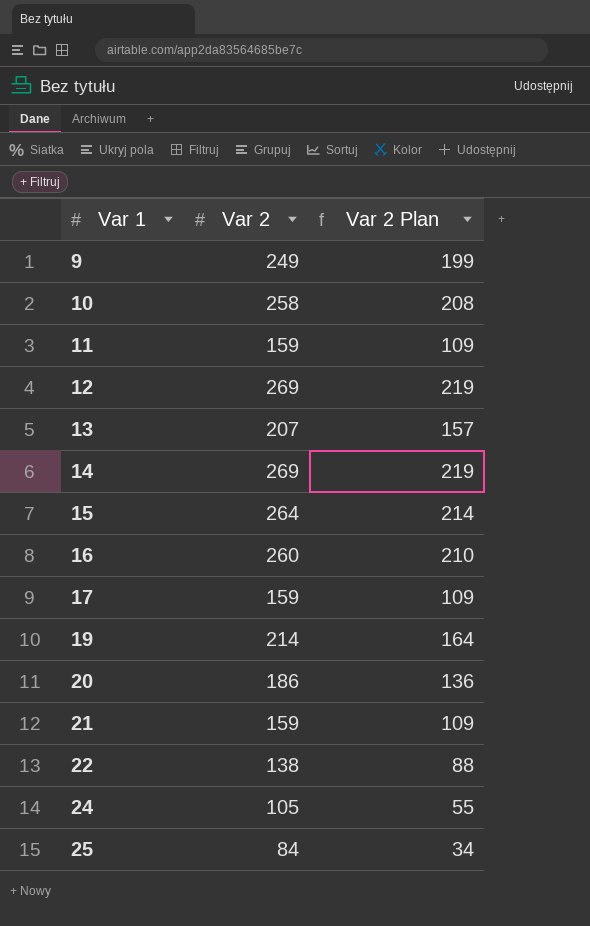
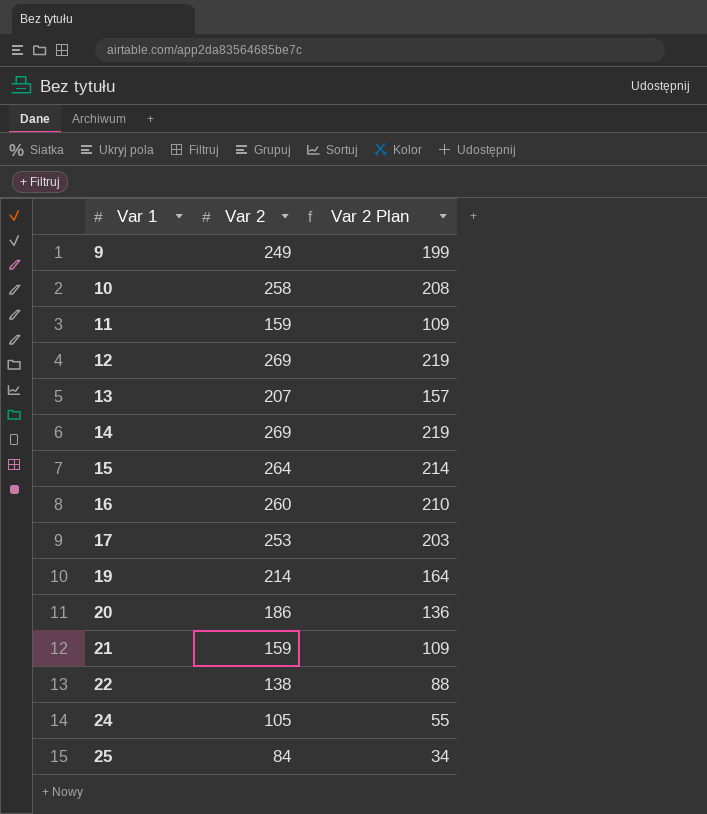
17 | Var 2: 159 -> 253
17 | Var 2 Plan: 109 -> 203

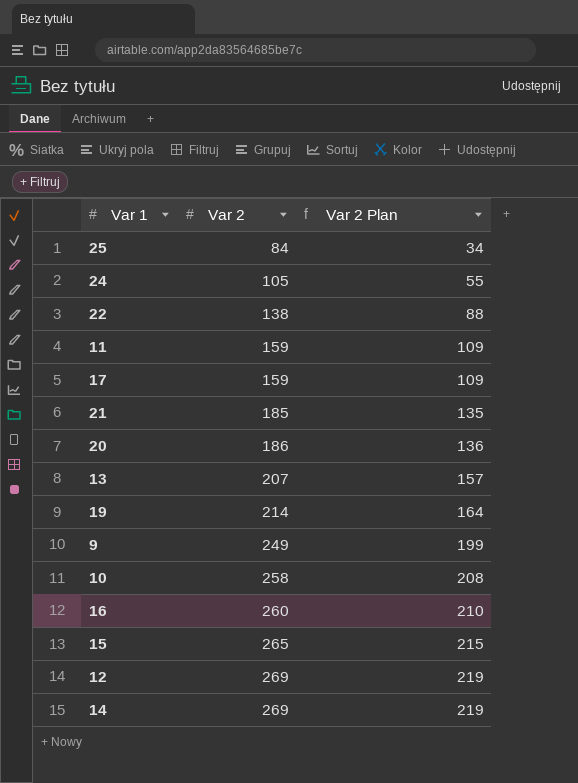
row order: Var 1 ascending -> Var 2 ascending
17 | Var 2: 253 -> 159
17 | Var 2 Plan: 203 -> 109
21 | Var 2: 159 -> 185
21 | Var 2 Plan: 109 -> 135
15 | Var 2: 264 -> 265
15 | Var 2 Plan: 214 -> 215

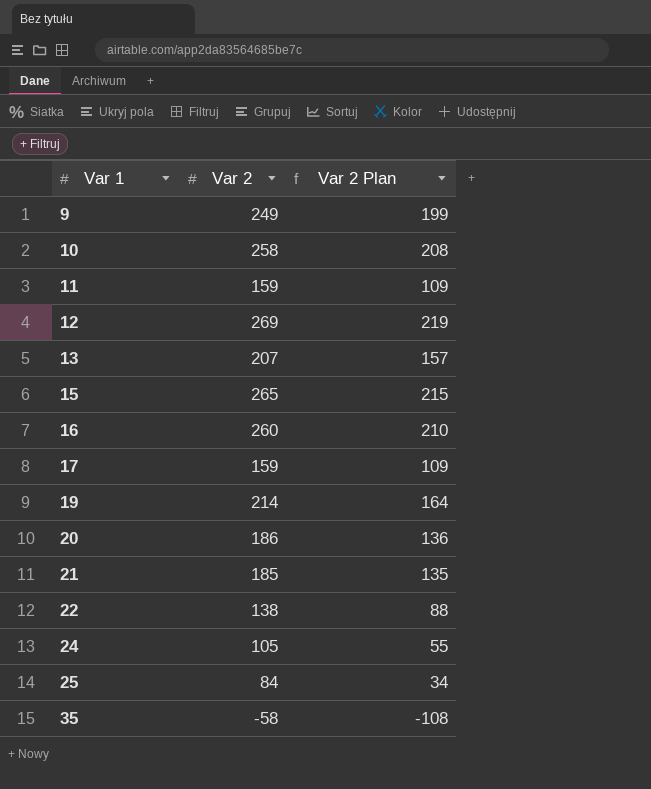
row order: Var 2 ascending -> Var 1 ascending
row 14: 269 | 219 -> none
row 35: none -> -58 | -108

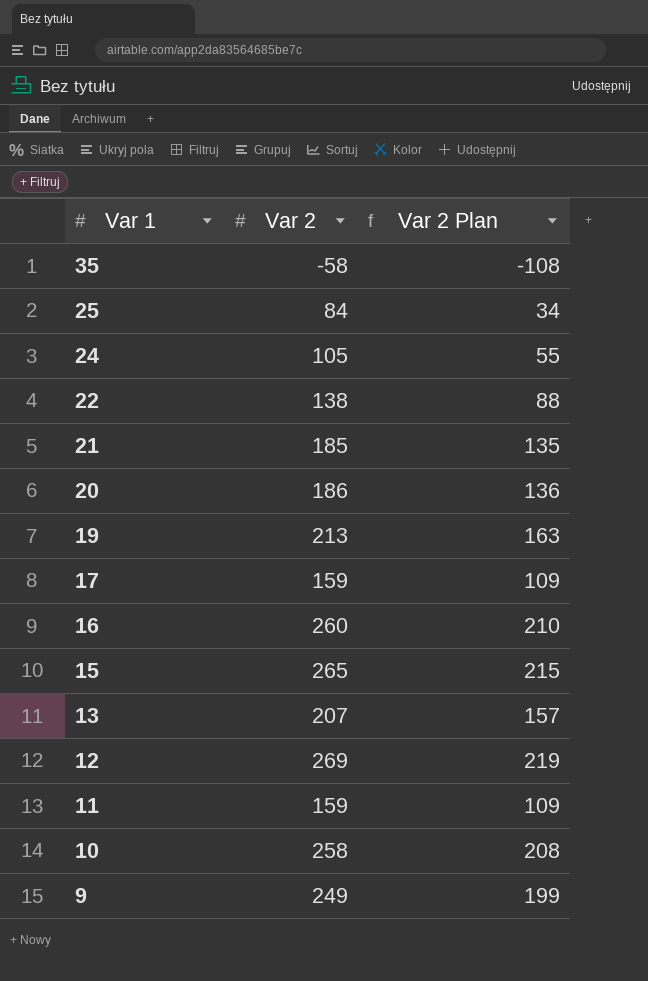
row order: Var 1 ascending -> Var 1 descending
19 | Var 2: 214 -> 213
19 | Var 2 Plan: 164 -> 163

